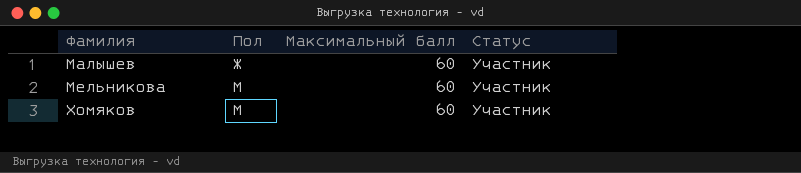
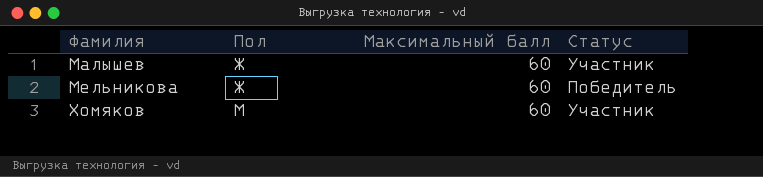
Мельникова | Пол: М -> Ж
Мельникова | Статус: Участник -> Победитель

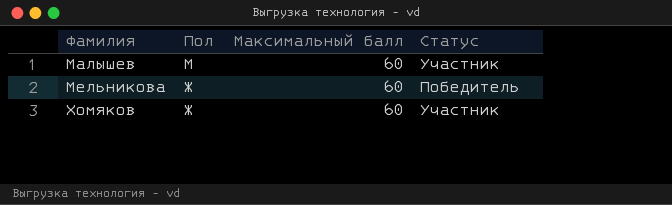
Малышев | Пол: Ж -> М
Хомяков | Пол: М -> Ж

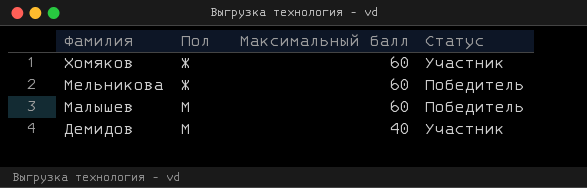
row order: Фамилия ascending -> Фамилия descending
Малышев | Статус: Участник -> Победитель
row Демидов: none -> М | 40 | Участник

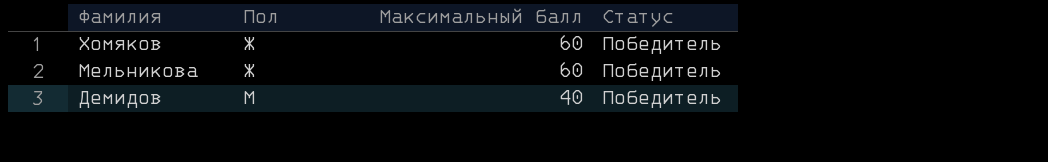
row Малышев: М | 60 | Победитель -> none
Хомяков | Статус: Участник -> Победитель
Демидов | Статус: Участник -> Победитель

